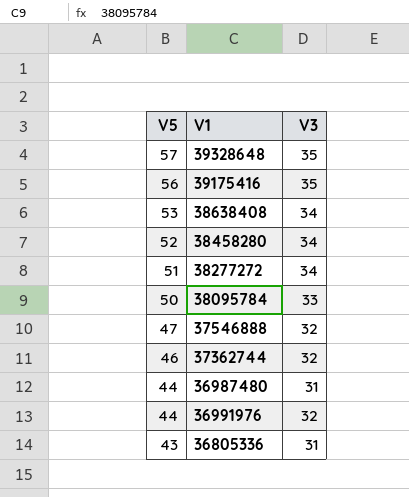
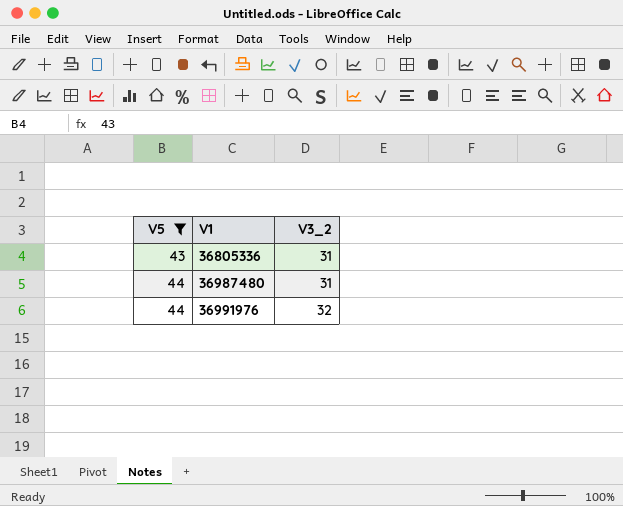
filter: none -> V5 <= 44
row order: V5 descending -> V5 ascending
column name: V3 -> V3_2

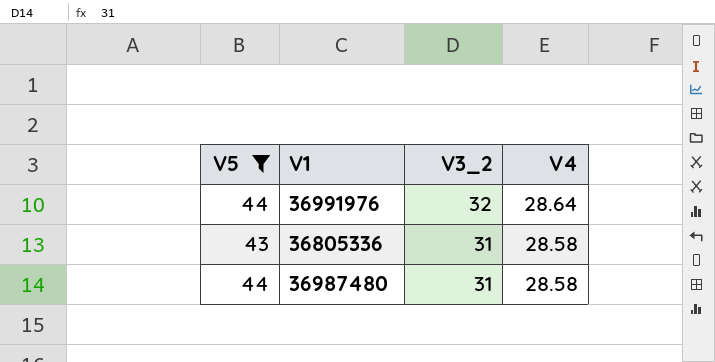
row order: V5 ascending -> V3_2 descending
column V4 | position: none -> 4

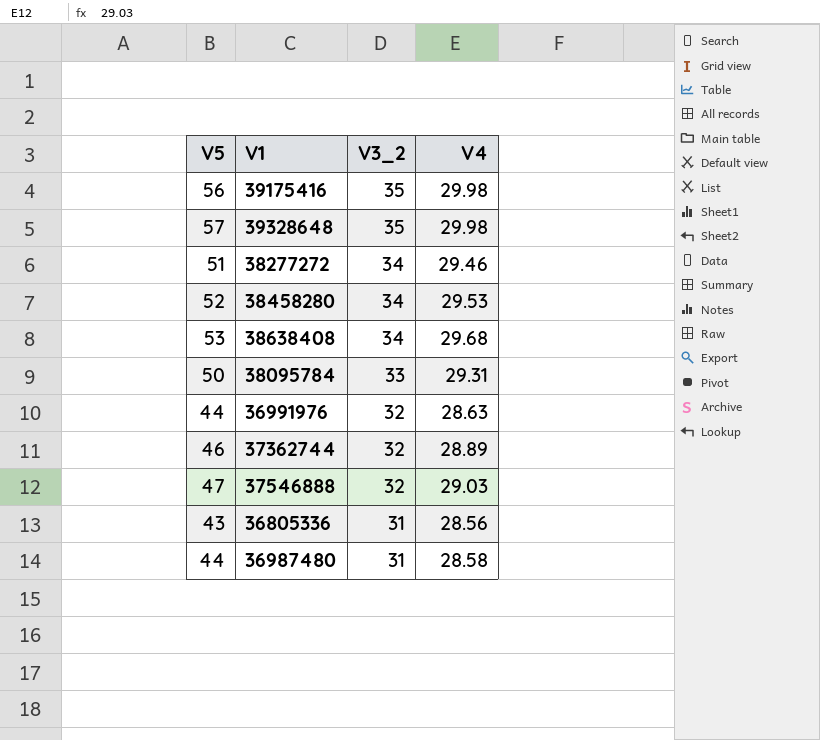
filter: V5 <= 44 -> none
36991976 | V4: 28.64 -> 28.63
36805336 | V4: 28.58 -> 28.56

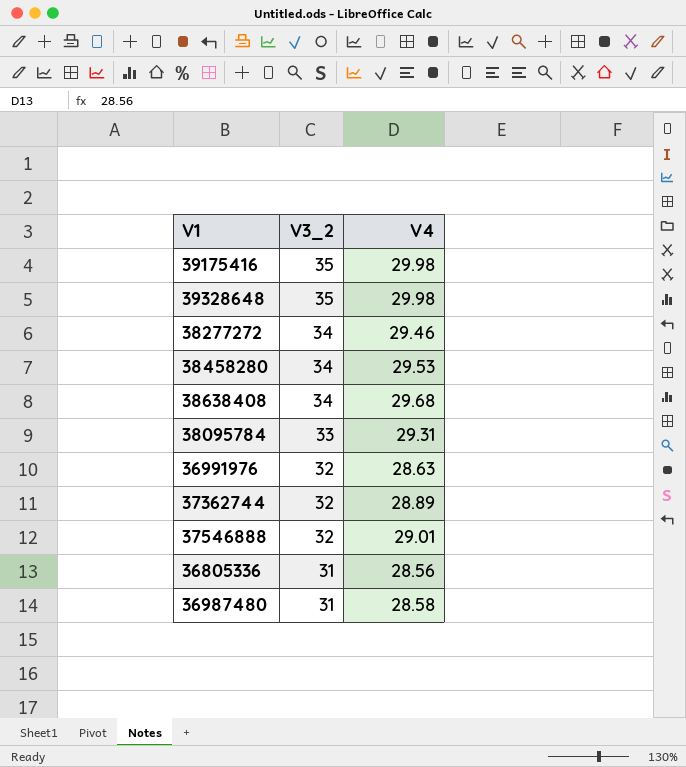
column V5 | position: 1 -> none
37546888 | V4: 29.03 -> 29.01

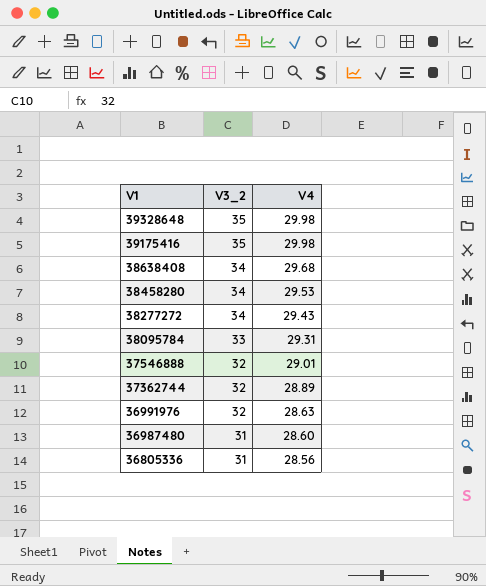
row order: V3_2 descending -> V1 descending
38277272 | V4: 29.46 -> 29.43
36987480 | V4: 28.58 -> 28.60

